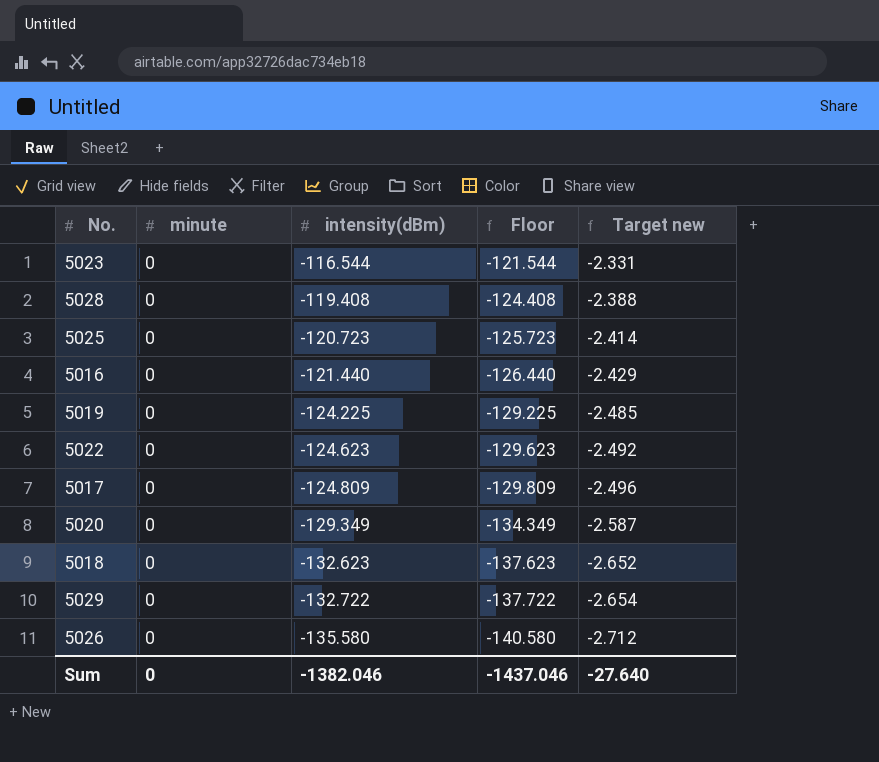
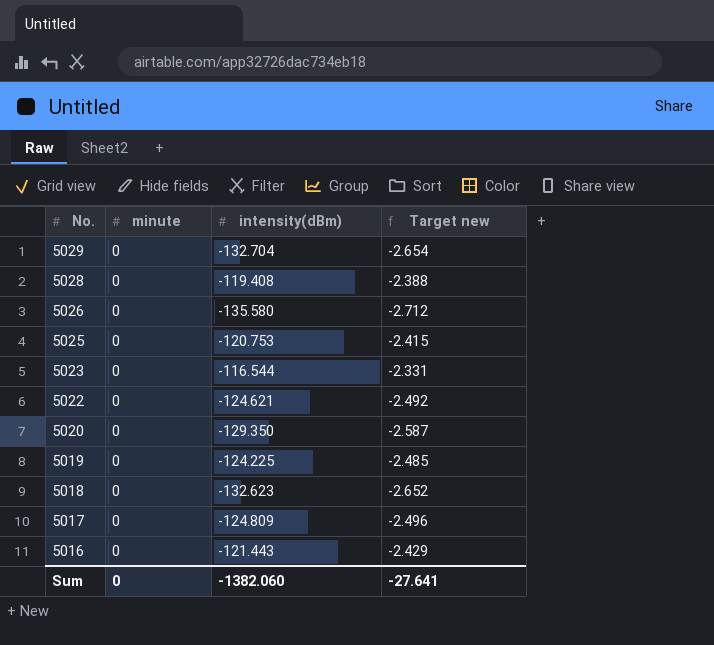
row order: intensity(dBm) descending -> No. descending
column Floor | formula: [intensity(dBm)] - 5 -> none
5029 | intensity(dBm): -132.722 -> -132.704
5025 | intensity(dBm): -120.723 -> -120.753
5025 | Target new: -2.414 -> -2.415
5022 | intensity(dBm): -124.623 -> -124.621
5020 | intensity(dBm): -129.349 -> -129.350
5016 | intensity(dBm): -121.440 -> -121.443
Sum | intensity(dBm): -1382.046 -> -1382.060
Sum | Target new: -27.640 -> -27.641

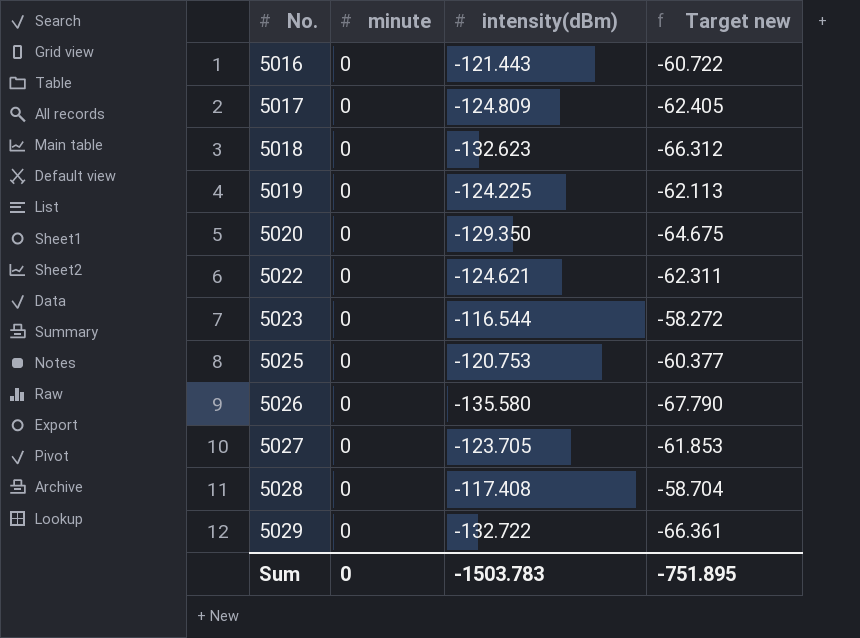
row order: No. descending -> No. ascending
column Target new | formula: [intensity(dBm)] * 0.02 -> [intensity(dBm)] * 0.5
row 5027: none -> 0 | -123.705 | -61.853
5028 | intensity(dBm): -119.408 -> -117.408
5029 | intensity(dBm): -132.704 -> -132.722
Sum | intensity(dBm): -1382.060 -> -1503.783
Sum | Target new: -27.641 -> -751.895

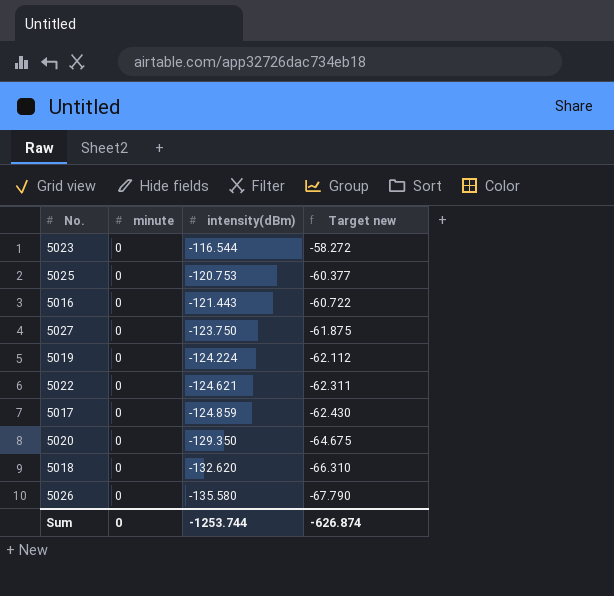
row order: No. ascending -> intensity(dBm) descending
row 5028: 0 | -117.408 | -58.704 -> none
row 5029: 0 | -132.722 | -66.361 -> none
5027 | intensity(dBm): -123.705 -> -123.750
5027 | Target new: -61.853 -> -61.875
5019 | intensity(dBm): -124.225 -> -124.224
5019 | Target new: -62.113 -> -62.112
5017 | intensity(dBm): -124.809 -> -124.859
5017 | Target new: -62.405 -> -62.430
5018 | intensity(dBm): -132.623 -> -132.620
5018 | Target new: -66.312 -> -66.310
Sum | intensity(dBm): -1503.783 -> -1253.744
Sum | Target new: -751.895 -> -626.874

